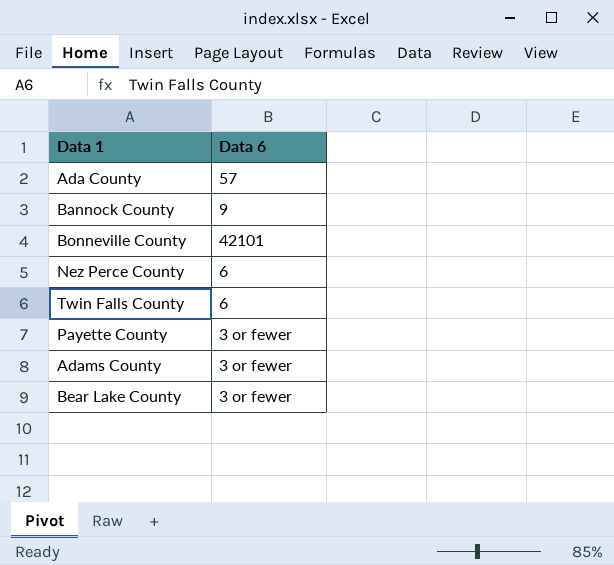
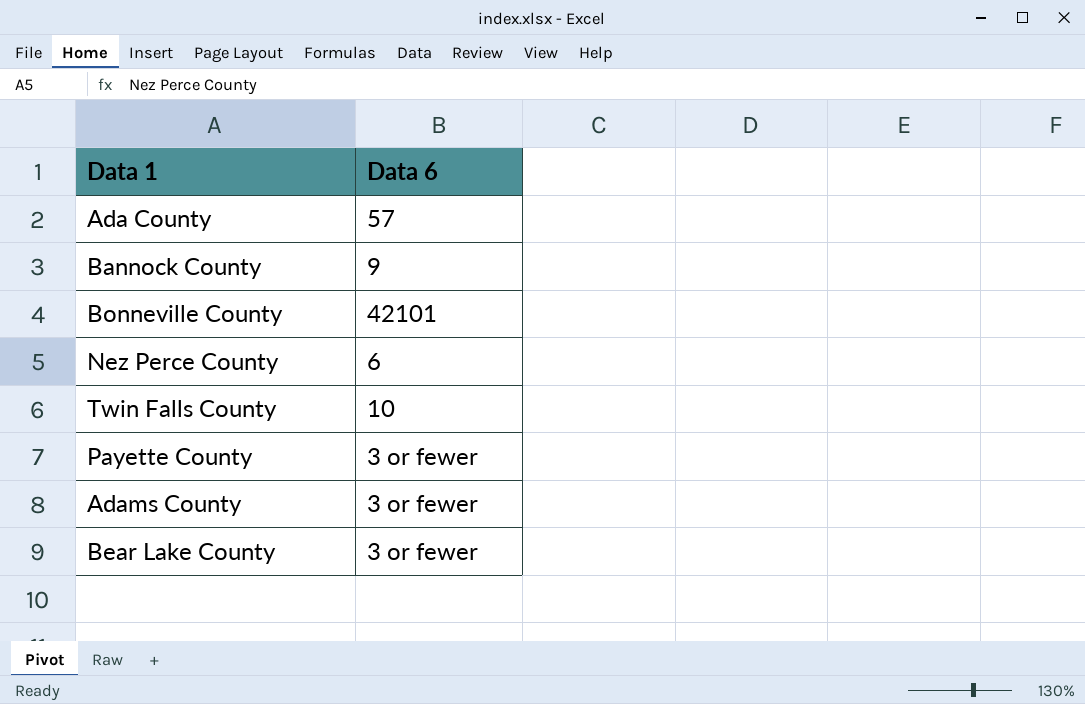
Twin Falls County | Data 6: 6 -> 10

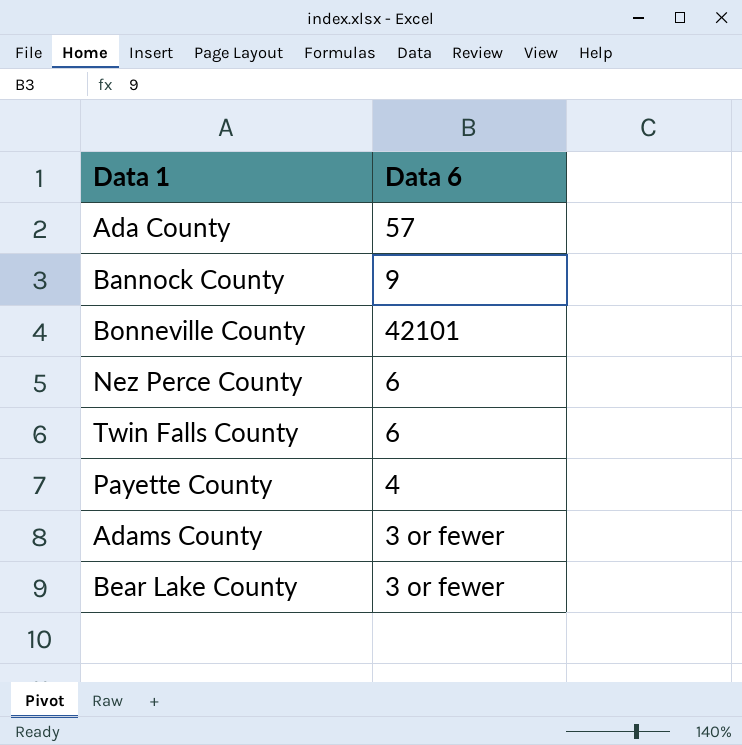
Twin Falls County | Data 6: 10 -> 6
Payette County | Data 6: 3 or fewer -> 4

